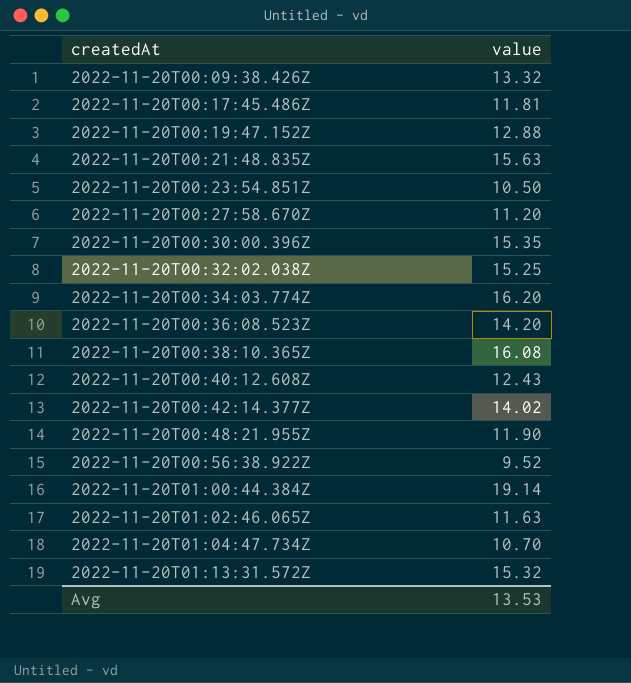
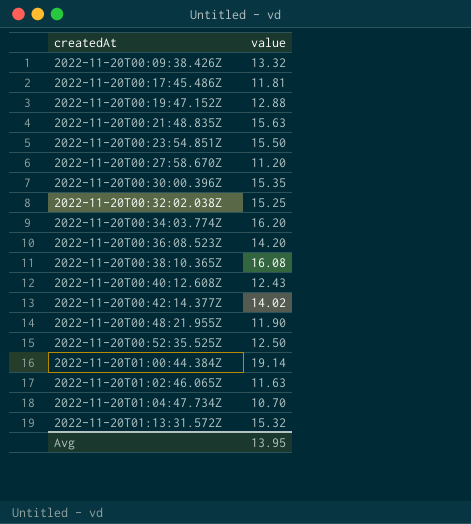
row 2022-11-20T00:56:38.922Z: 9.52 -> none
2022-11-20T00:23:54.851Z | value: 10.50 -> 15.50
row 2022-11-20T00:52:35.525Z: none -> 12.50
Avg | value: 13.53 -> 13.95

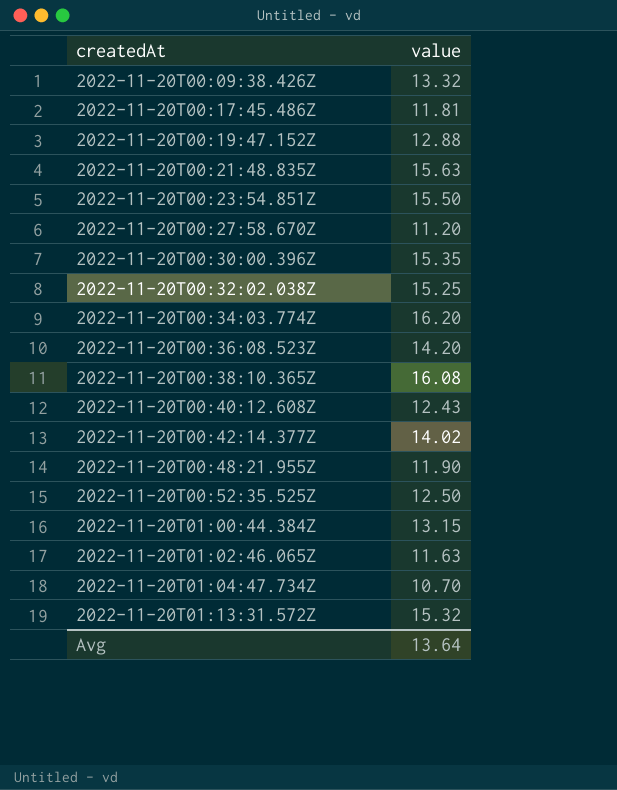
2022-11-20T01:00:44.384Z | value: 19.14 -> 13.15
Avg | value: 13.95 -> 13.64

